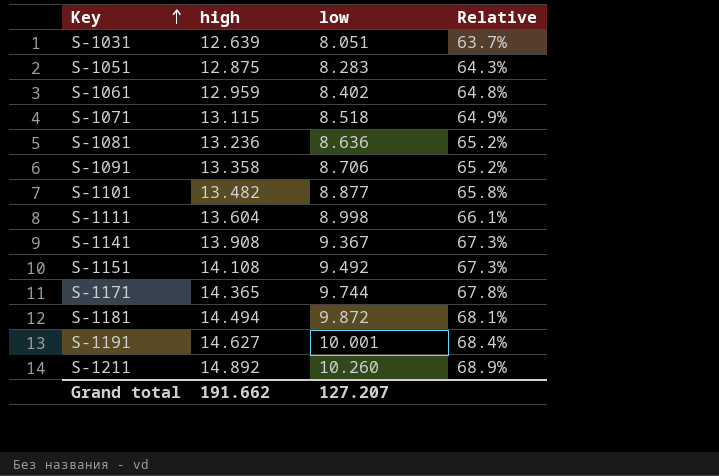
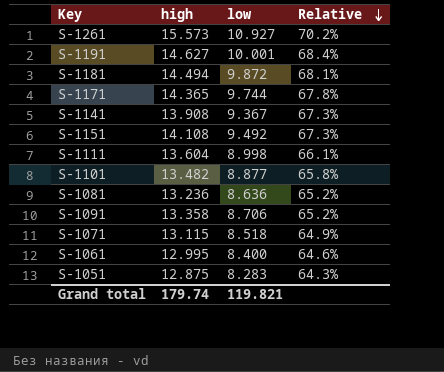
row order: Key ascending -> Relative descending
row S-1031: 12.639 | 8.051 | 63.7% -> none
row S-1211: 14.892 | 10.260 | 68.9% -> none
row S-1261: none -> 15.573 | 10.927 | 70.2%
S-1061 | high: 12.959 -> 12.995
S-1061 | low: 8.402 -> 8.400
S-1061 | Relative: 64.8% -> 64.6%
Grand total | high: 191.662 -> 179.74
Grand total | low: 127.207 -> 119.821

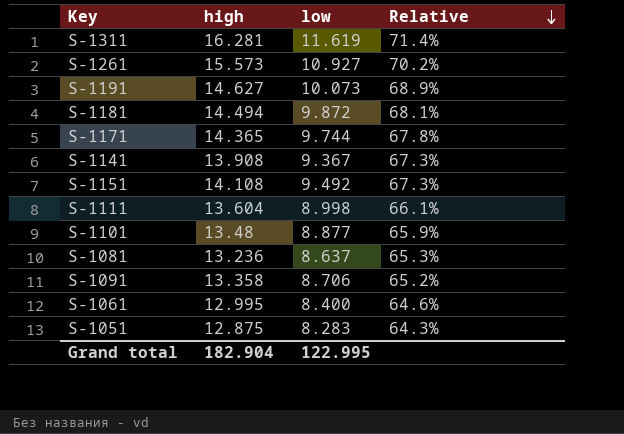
row S-1071: 13.115 | 8.518 | 64.9% -> none
row S-1311: none -> 16.281 | 11.619 | 71.4%
S-1191 | low: 10.001 -> 10.073
S-1191 | Relative: 68.4% -> 68.9%
S-1101 | high: 13.482 -> 13.48
S-1101 | Relative: 65.8% -> 65.9%
S-1081 | low: 8.636 -> 8.637
S-1081 | Relative: 65.2% -> 65.3%
Grand total | high: 179.74 -> 182.904
Grand total | low: 119.821 -> 122.995

